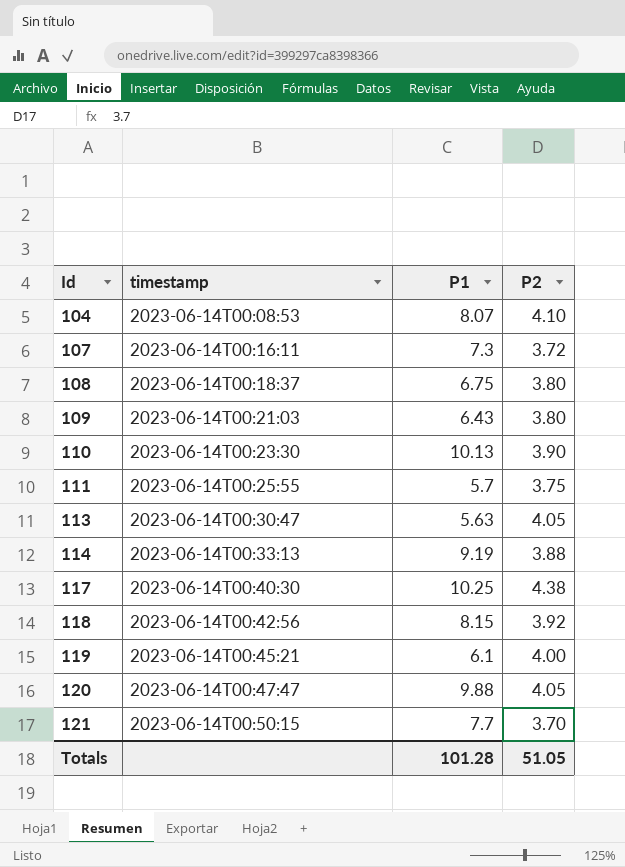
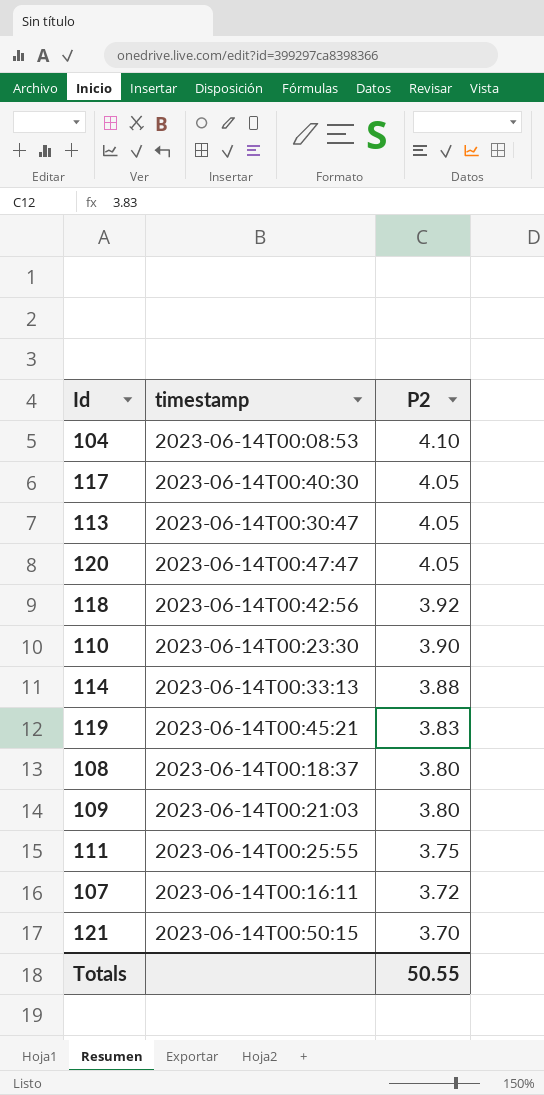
row order: Id ascending -> P2 descending
column P1 | position: 3 -> none
117 | P2: 4.38 -> 4.05
119 | P2: 4.00 -> 3.83
Totals | P2: 51.05 -> 50.55

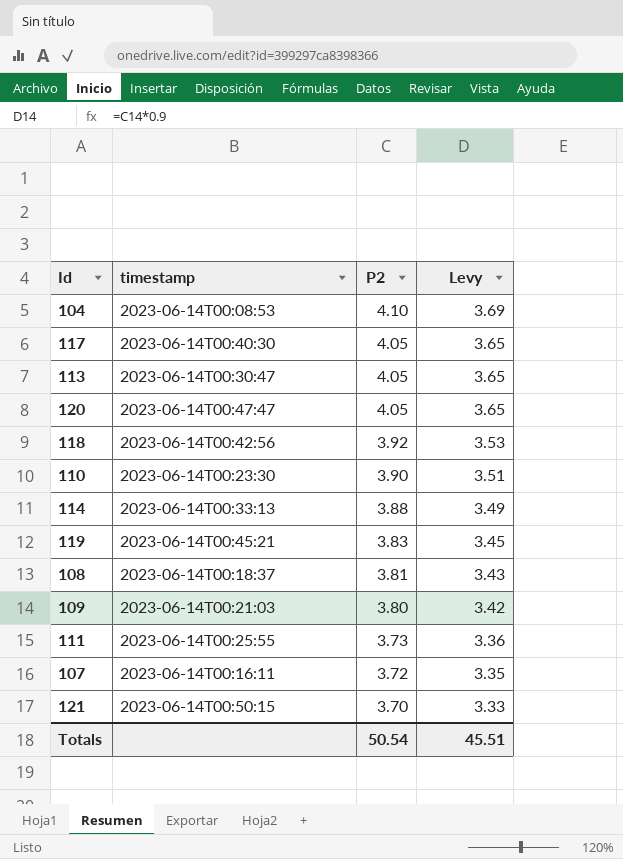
column Levy | formula: none -> [P2] * 0.9
108 | P2: 3.80 -> 3.81
111 | P2: 3.75 -> 3.73
Totals | P2: 50.55 -> 50.54

